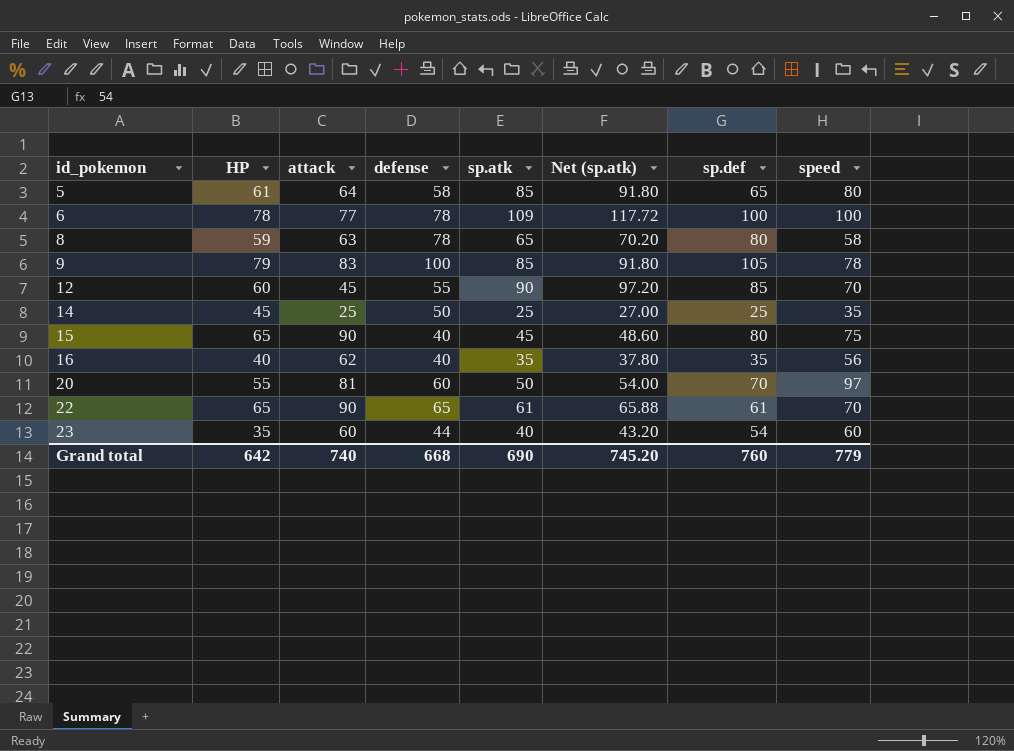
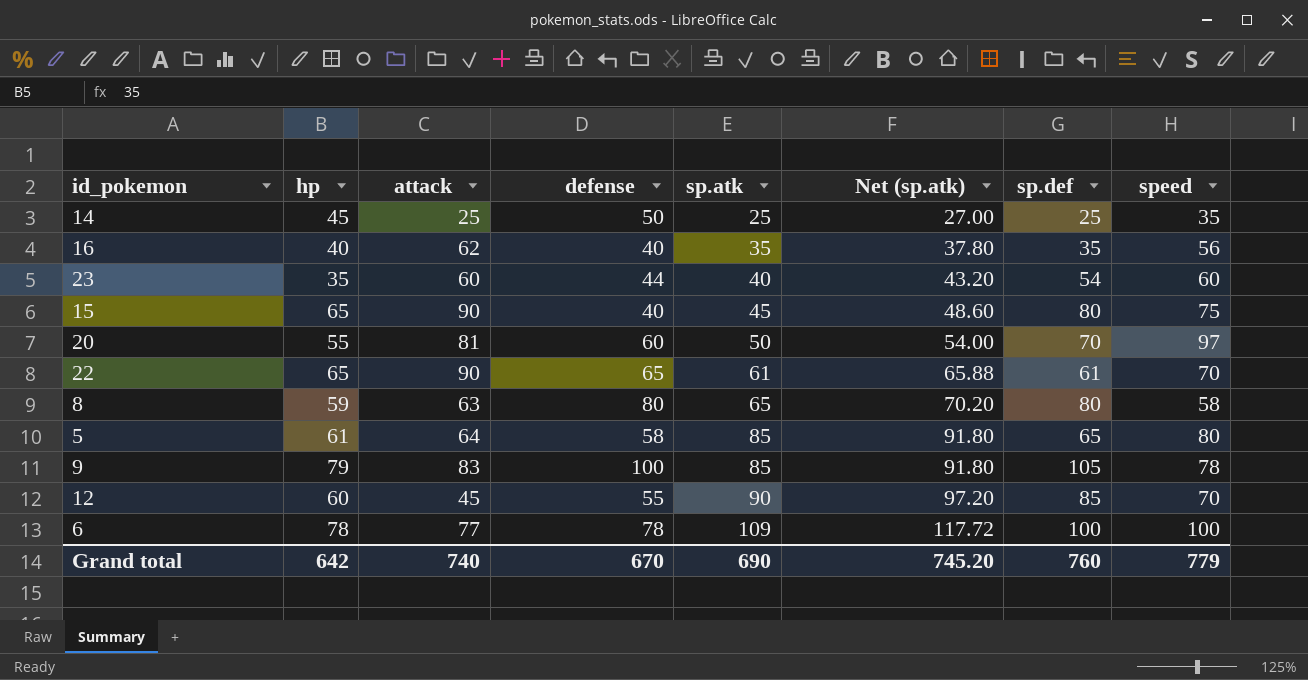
row order: id_pokemon ascending -> sp.atk ascending
column name: HP -> hp
8 | defense: 78 -> 80
Grand total | defense: 668 -> 670

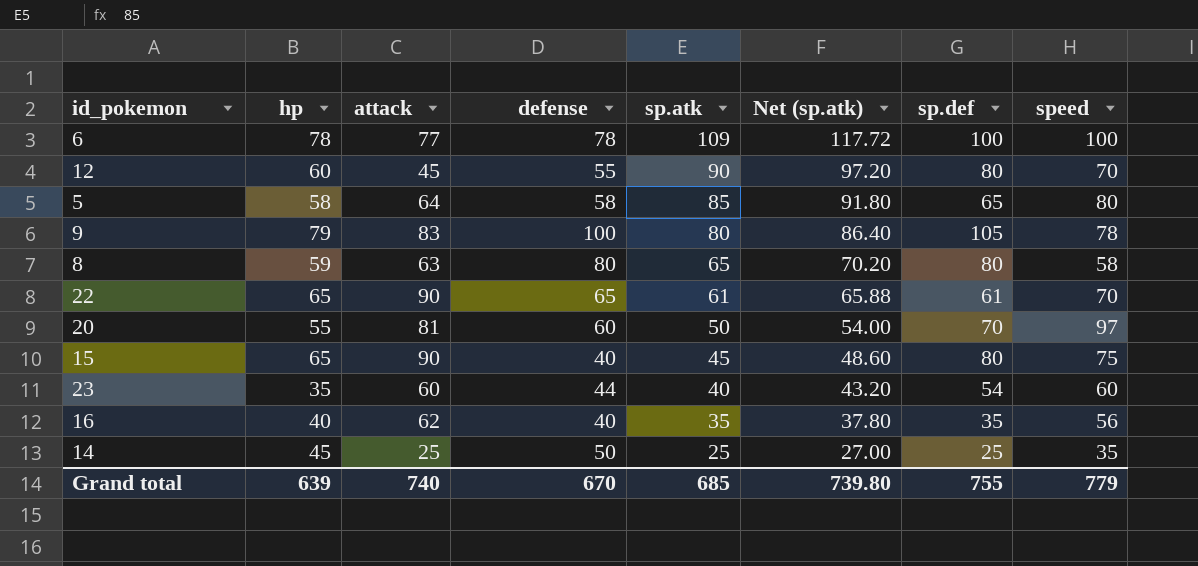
row order: sp.atk ascending -> sp.atk descending
12 | sp.def: 85 -> 80
5 | hp: 61 -> 58
9 | sp.atk: 85 -> 80
9 | Net (sp.atk): 91.80 -> 86.40
Grand total | hp: 642 -> 639
Grand total | sp.atk: 690 -> 685
Grand total | Net (sp.atk): 745.20 -> 739.80
Grand total | sp.def: 760 -> 755

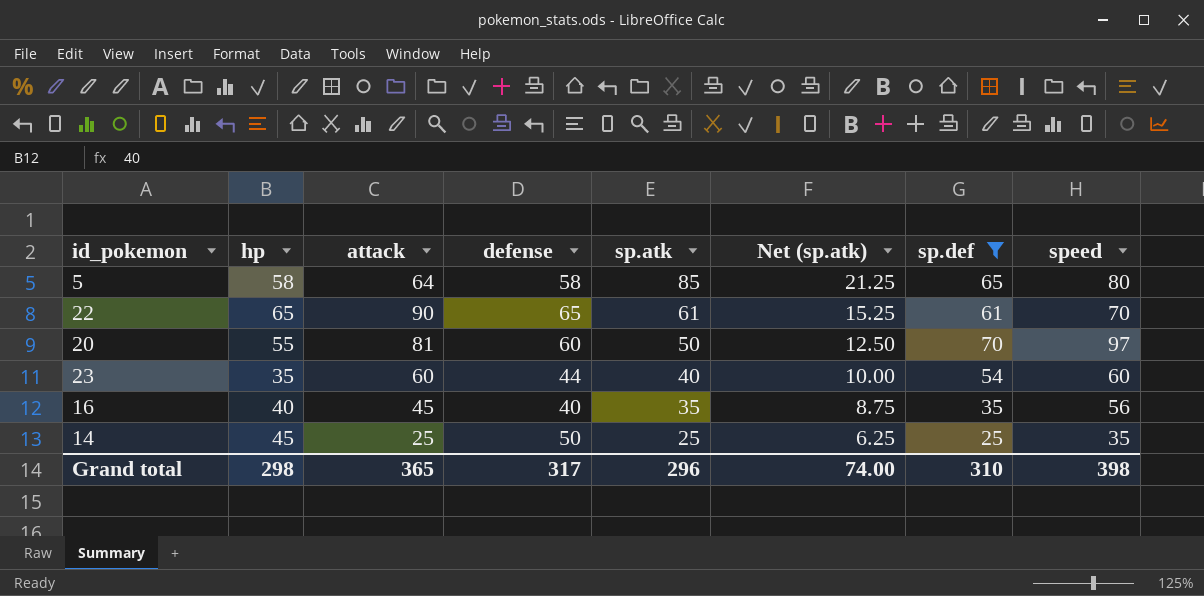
filter: none -> sp.def <= 70
column Net (sp.atk) | formula: [sp.atk] * 1.08 -> [sp.atk] * 0.25
16 | attack: 62 -> 45
Grand total | hp: 639 -> 298
Grand total | attack: 740 -> 365
Grand total | defense: 670 -> 317
Grand total | sp.atk: 685 -> 296
Grand total | Net (sp.atk): 739.80 -> 74.00
Grand total | sp.def: 755 -> 310
Grand total | speed: 779 -> 398

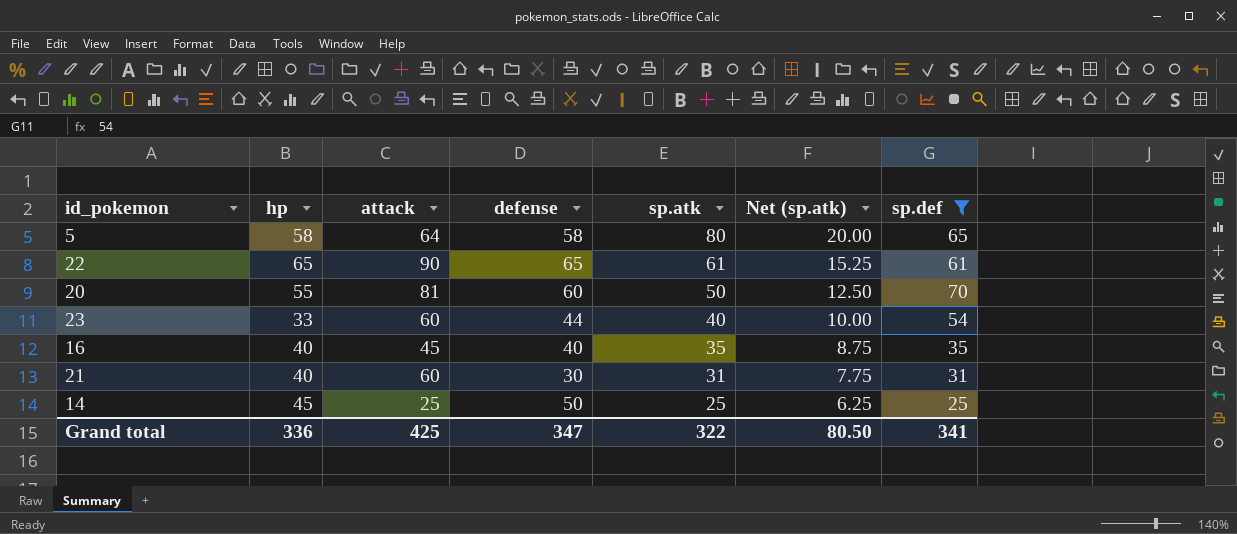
column speed | position: 8 -> none
5 | sp.atk: 85 -> 80
5 | Net (sp.atk): 21.25 -> 20.00
23 | hp: 35 -> 33
row 21: none -> 40 | 60 | 30 | 31 | 7.75 | 31
Grand total | hp: 298 -> 336
Grand total | attack: 365 -> 425
Grand total | defense: 317 -> 347
Grand total | sp.atk: 296 -> 322
Grand total | Net (sp.atk): 74.00 -> 80.50
Grand total | sp.def: 310 -> 341

